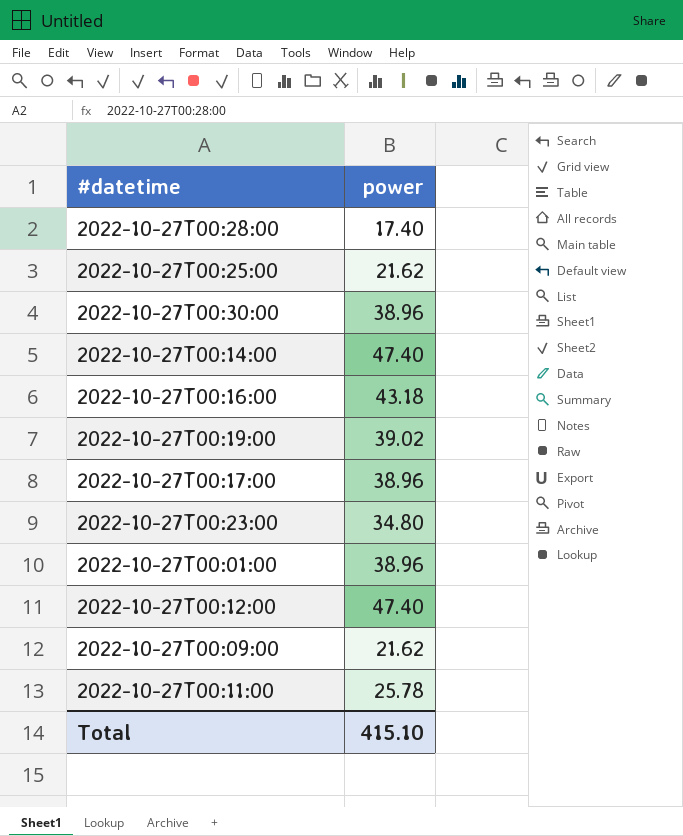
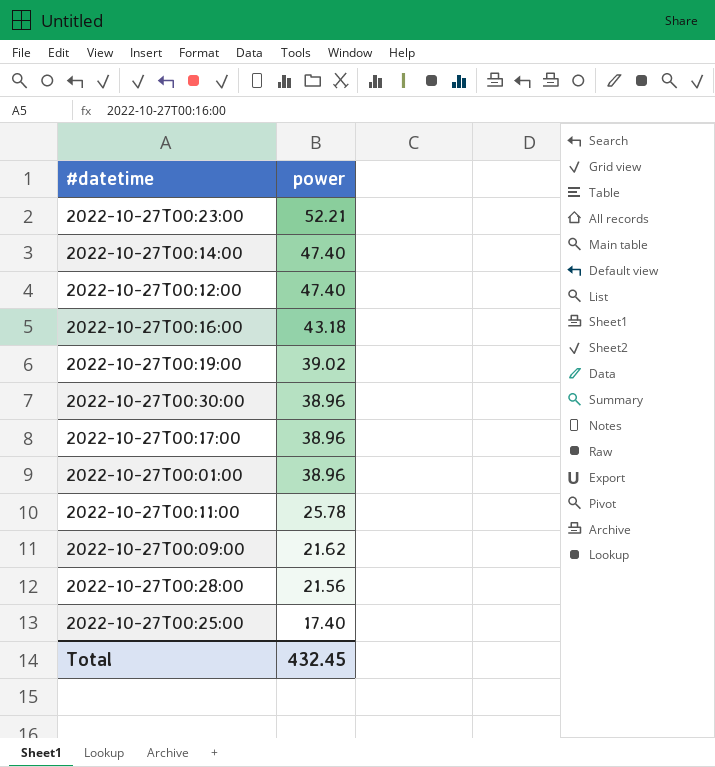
row order: none -> power descending
2022-10-27T00:23:00 | power: 34.80 -> 52.21
2022-10-27T00:28:00 | power: 17.40 -> 21.56
2022-10-27T00:25:00 | power: 21.62 -> 17.40
Total | power: 415.10 -> 432.45

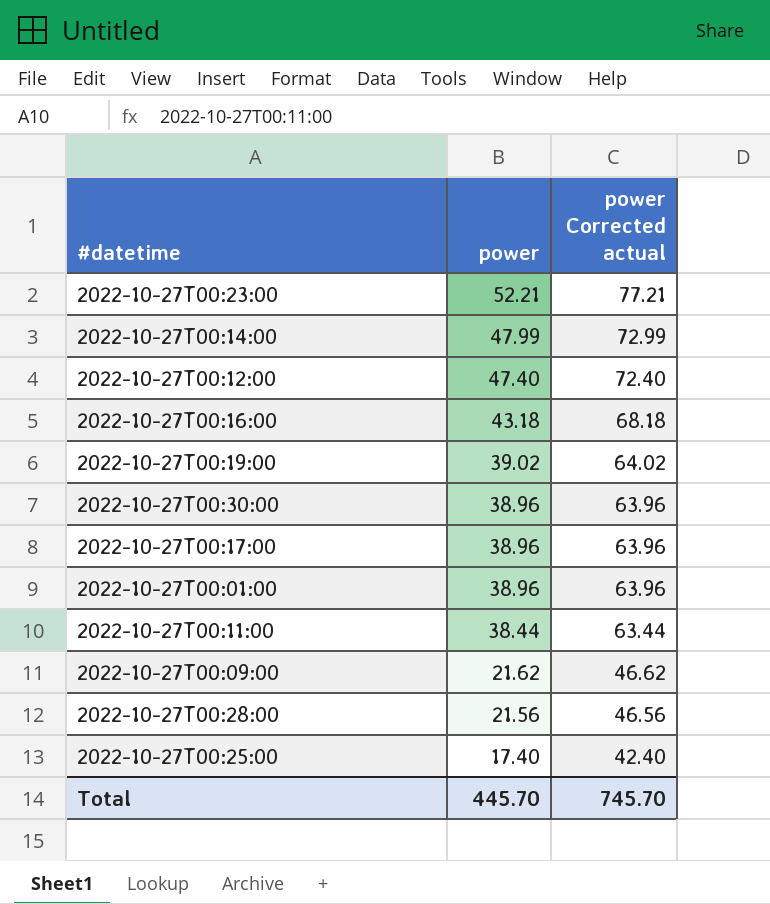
column power Corrected actual | formula: none -> [power] + 25
2022-10-27T00:14:00 | power: 47.40 -> 47.99
2022-10-27T00:11:00 | power: 25.78 -> 38.44
Total | power: 432.45 -> 445.70

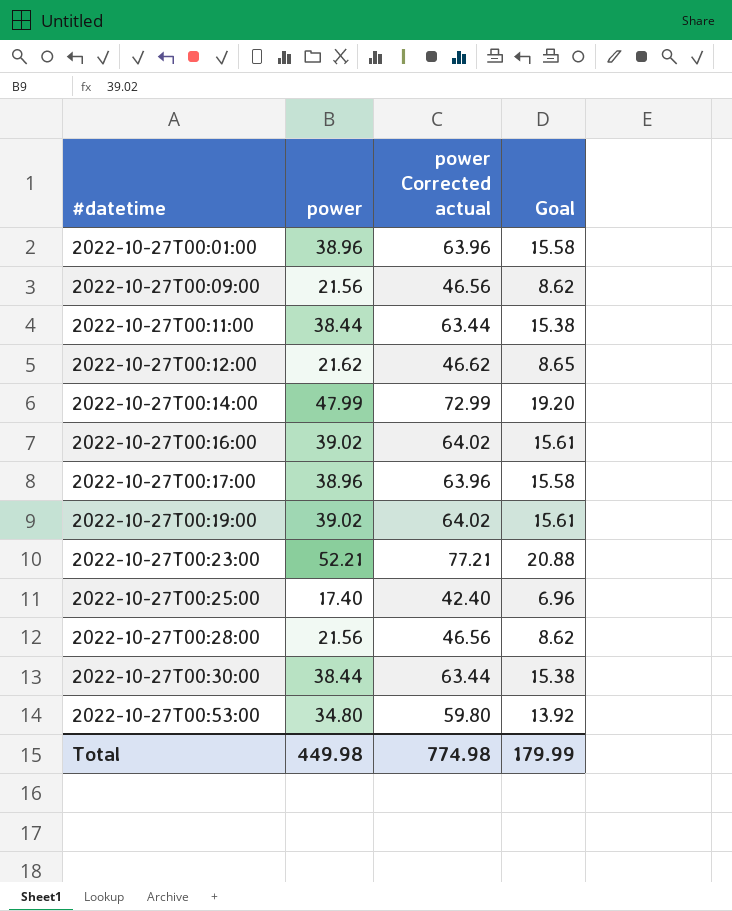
row order: power descending -> #datetime ascending
column Goal | formula: none -> [power] * 0.4
2022-10-27T00:09:00 | power: 21.62 -> 21.56
2022-10-27T00:09:00 | power Corrected actual: 46.62 -> 46.56
2022-10-27T00:12:00 | power: 47.40 -> 21.62
2022-10-27T00:12:00 | power Corrected actual: 72.40 -> 46.62
2022-10-27T00:16:00 | power: 43.18 -> 39.02
2022-10-27T00:16:00 | power Corrected actual: 68.18 -> 64.02
2022-10-27T00:30:00 | power: 38.96 -> 38.44
2022-10-27T00:30:00 | power Corrected actual: 63.96 -> 63.44
row 2022-10-27T00:53:00: none -> 34.80 | 59.80 | 13.92
Total | power: 445.70 -> 449.98
Total | power Corrected actual: 745.70 -> 774.98

